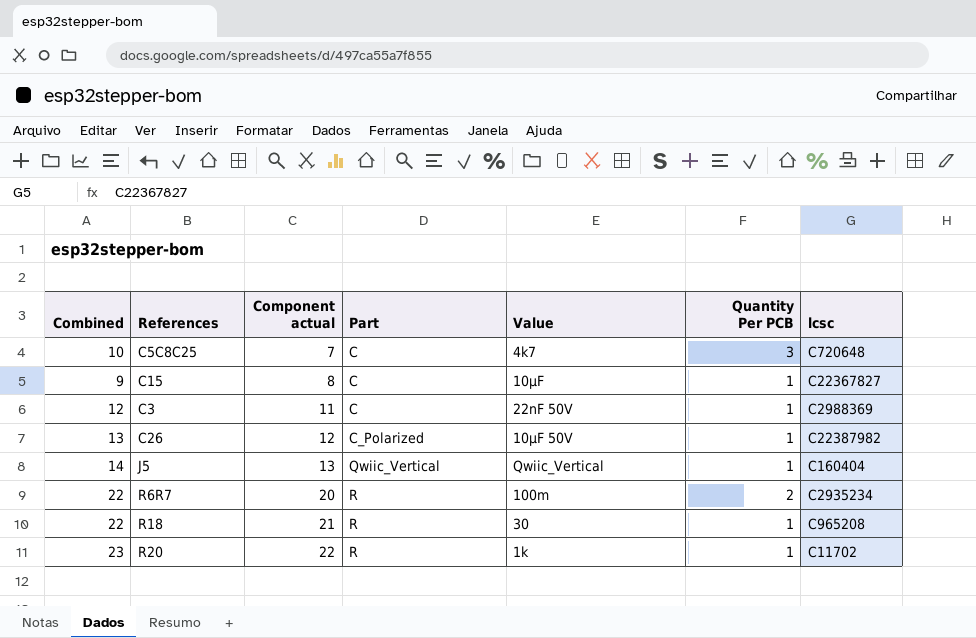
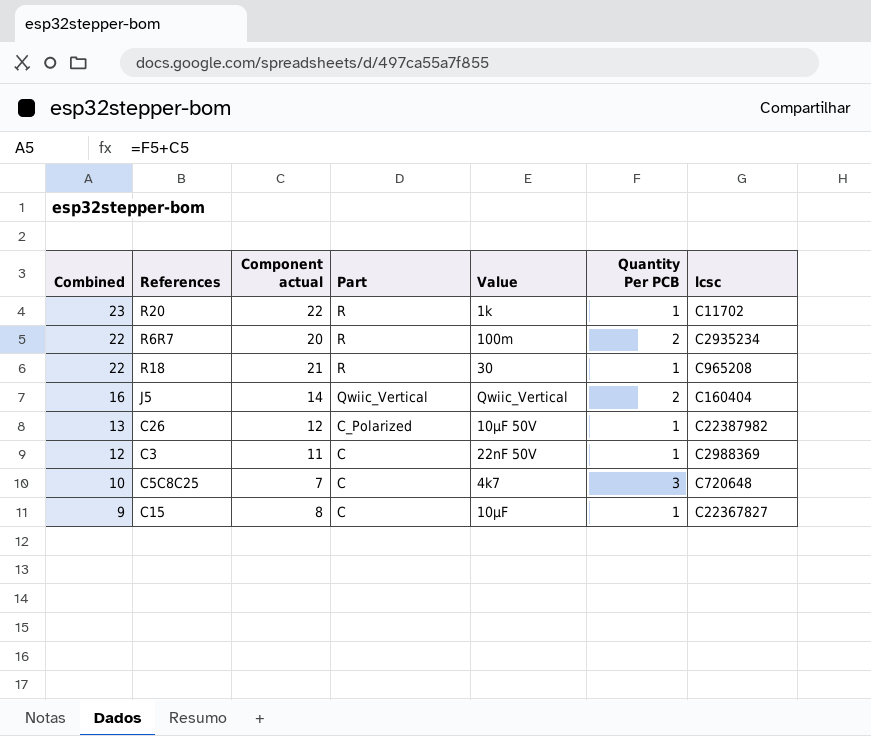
row order: Component actual ascending -> Combined descending
J5 | Combined: 14 -> 16
J5 | Component actual: 13 -> 14
J5 | Quantity Per PCB: 1 -> 2

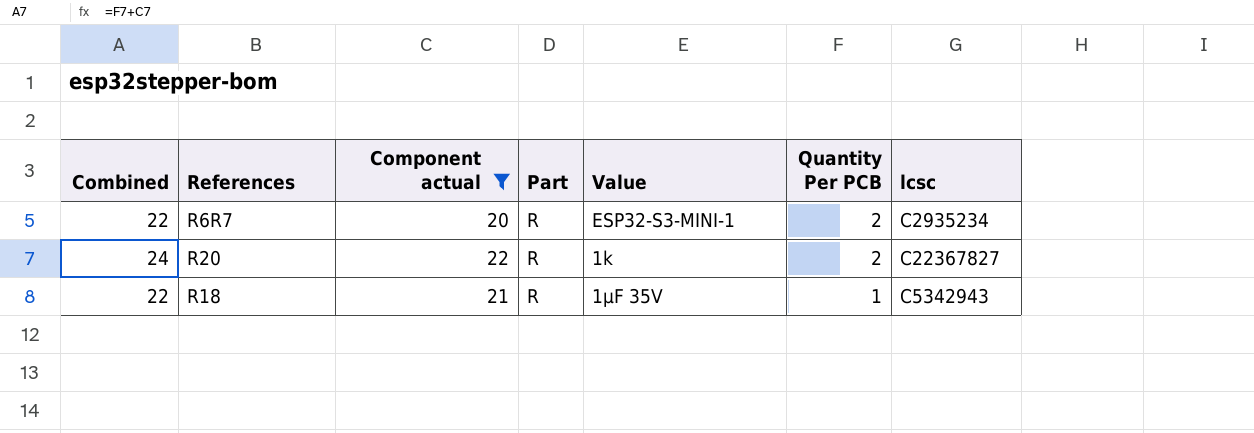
filter: none -> Component actual >= 20
row order: Combined descending -> Quantity Per PCB descending
R6R7 | Value: 100m -> ESP32-S3-MINI-1
R20 | Combined: 23 -> 24
R20 | Quantity Per PCB: 1 -> 2
R20 | lcsc: C11702 -> C22367827
R18 | Value: 30 -> 1µF 35V
R18 | lcsc: C965208 -> C5342943

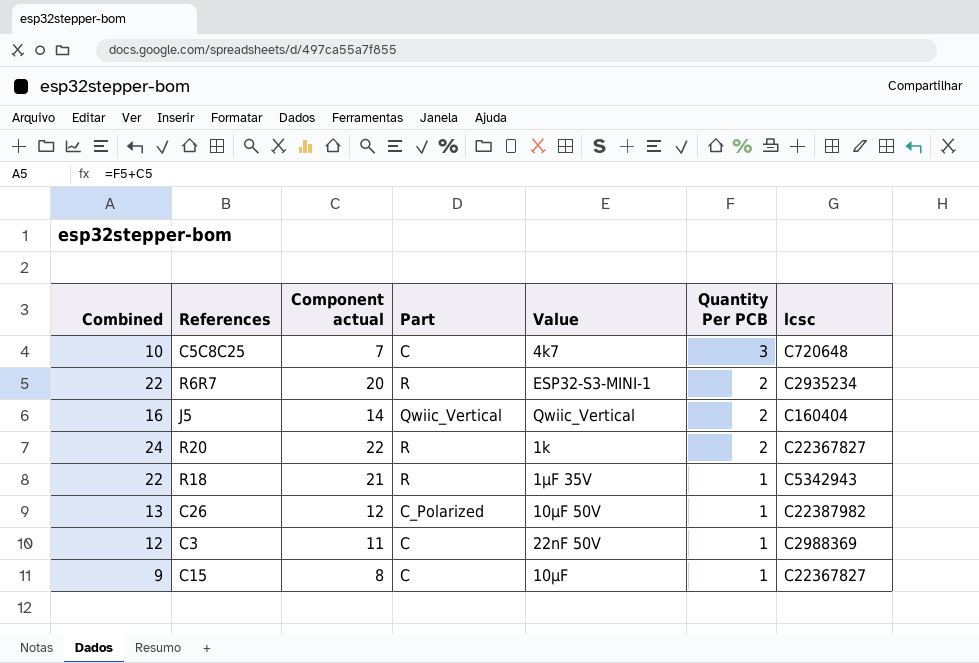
filter: Component actual >= 20 -> none

